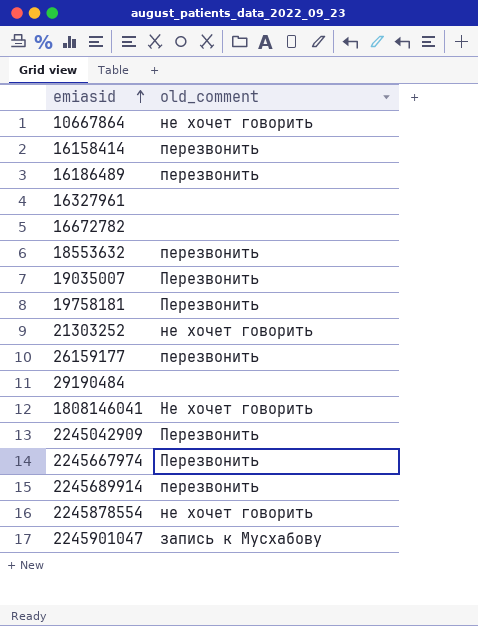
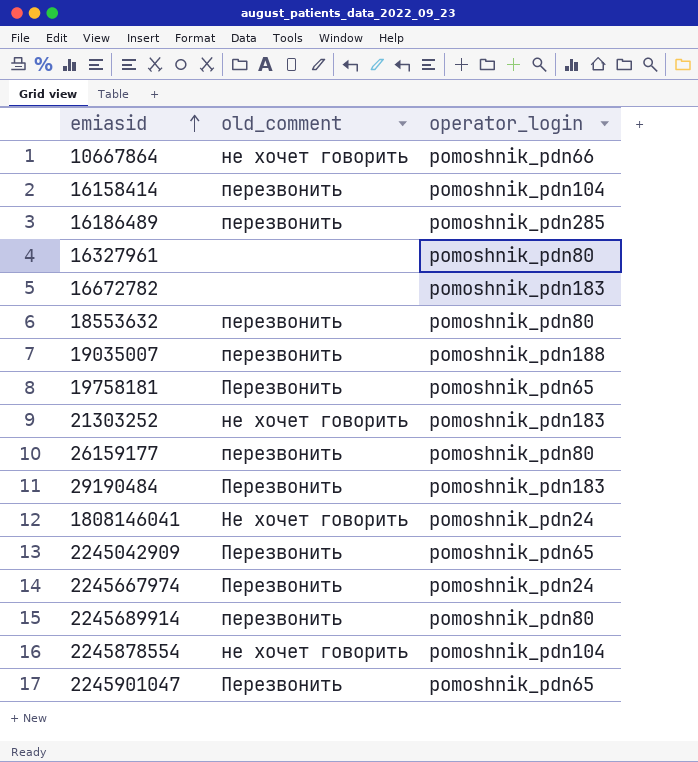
column operator_login | position: none -> 3
19035007 | old_comment: Перезвонить -> перезвонить
29190484 | old_comment: none -> Перезвонить
2245901047 | old_comment: запись к Мусхабову -> Перезвонить

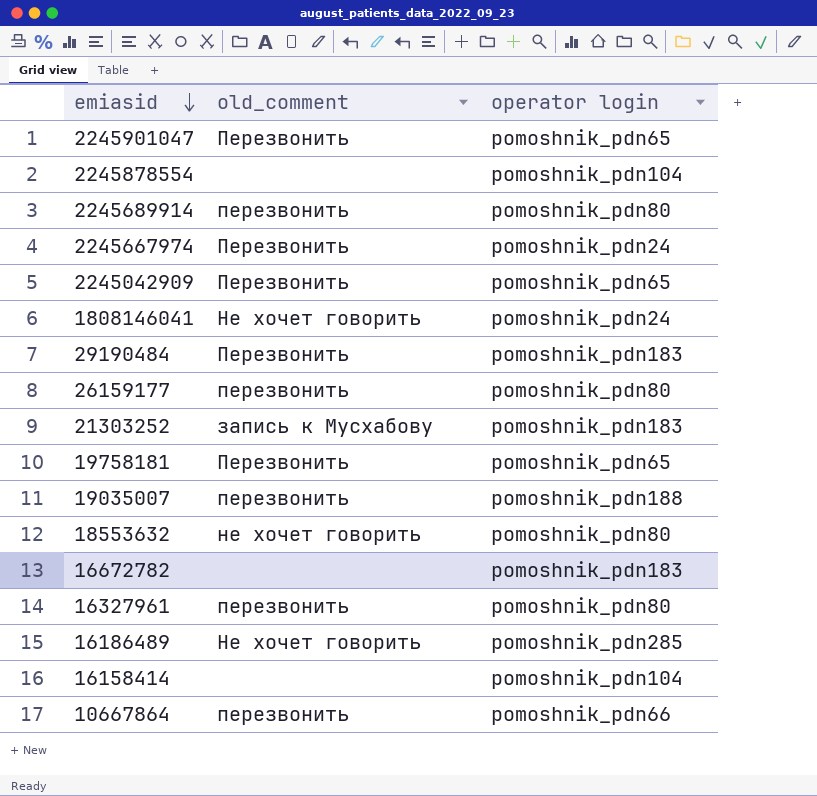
row order: emiasid ascending -> emiasid descending
column name: operator_login -> operator login
2245878554 | old_comment: не хочет говорить -> none
21303252 | old_comment: не хочет говорить -> запись к Мусхабову
18553632 | old_comment: перезвонить -> не хочет говорить
16327961 | old_comment: none -> перезвонить
16186489 | old_comment: перезвонить -> Не хочет говорить
16158414 | old_comment: перезвонить -> none
10667864 | old_comment: не хочет говорить -> перезвонить

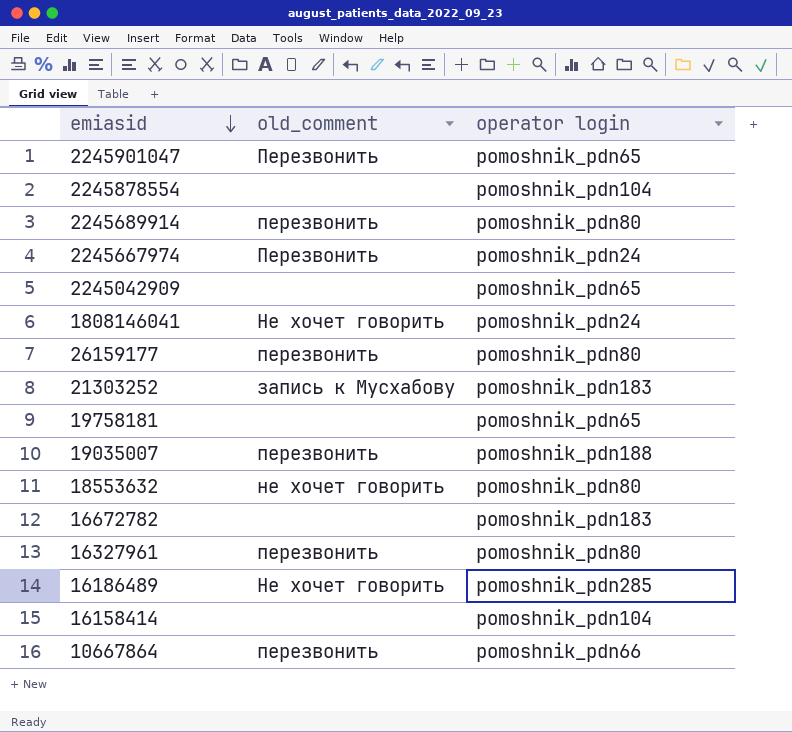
row 29190484: Перезвонить | pomoshnik_pdn183 -> none
2245042909 | old_comment: Перезвонить -> none
19758181 | old_comment: Перезвонить -> none

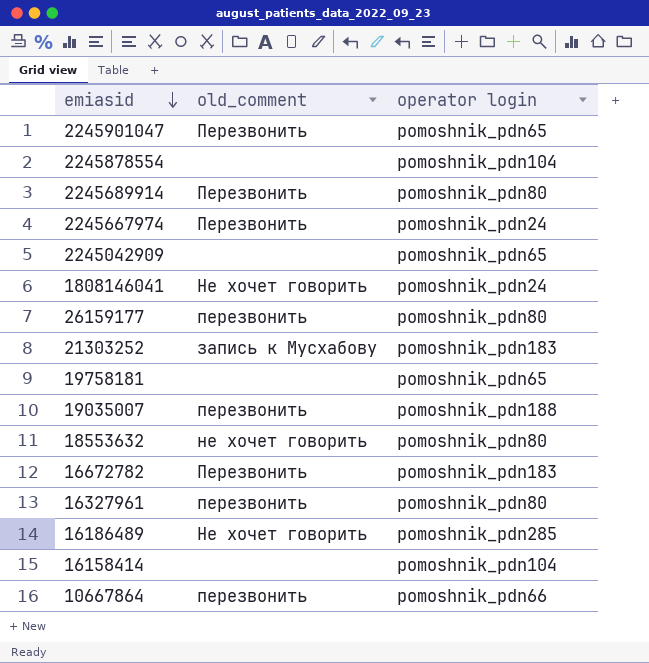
2245689914 | old_comment: перезвонить -> Перезвонить
16672782 | old_comment: none -> Перезвонить

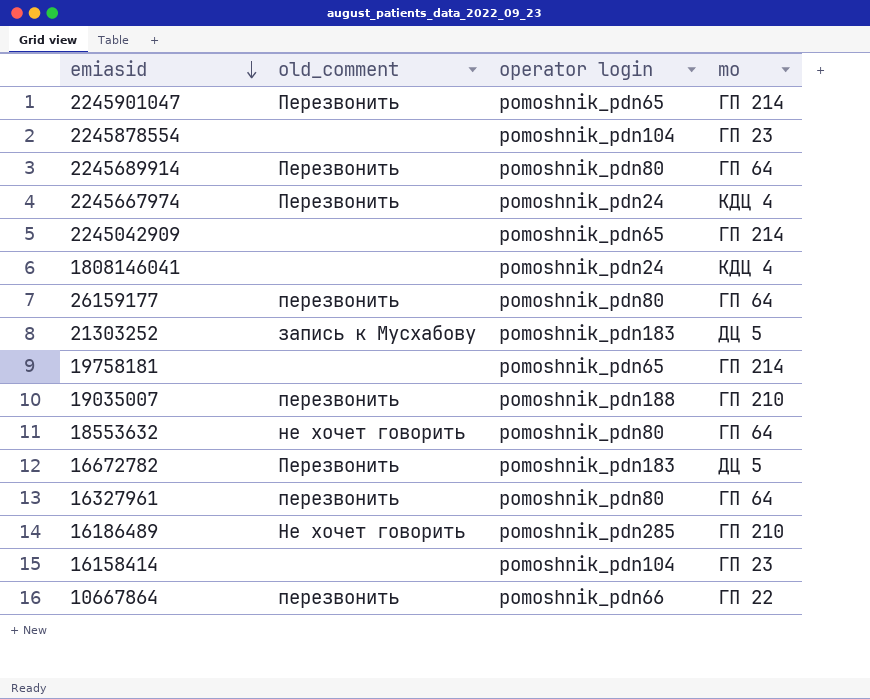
column mo | position: none -> 4
1808146041 | old_comment: Не хочет говорить -> none

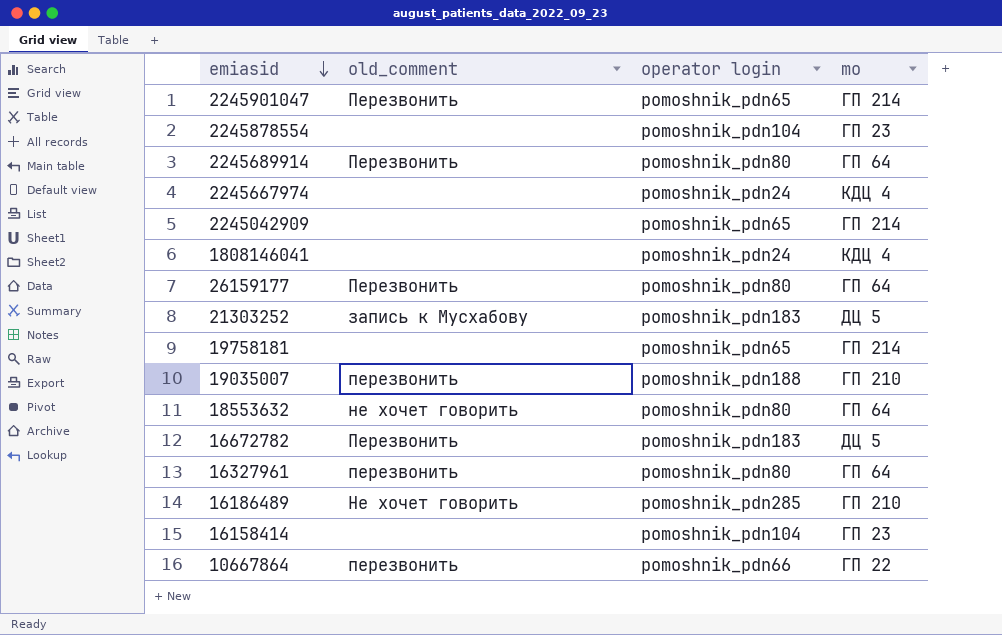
2245667974 | old_comment: Перезвонить -> none
26159177 | old_comment: перезвонить -> Перезвонить

